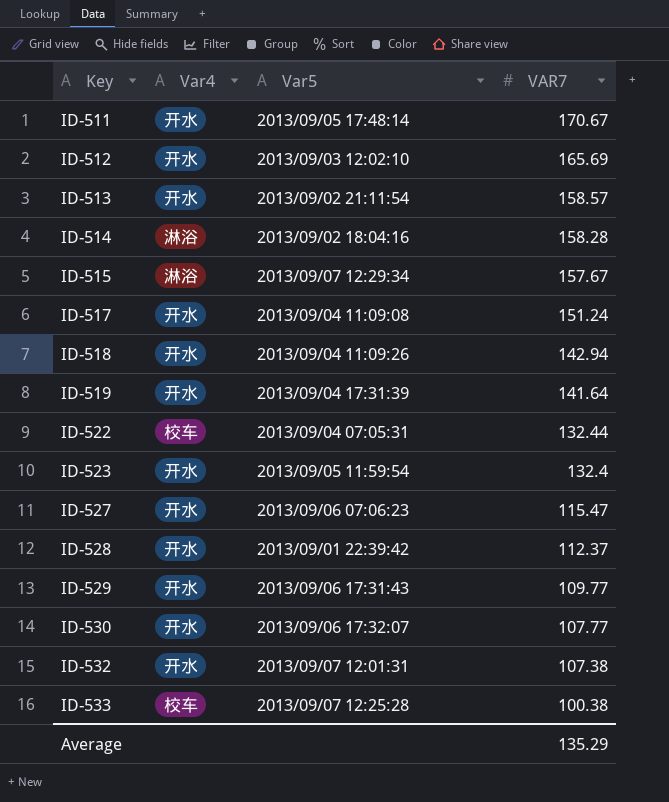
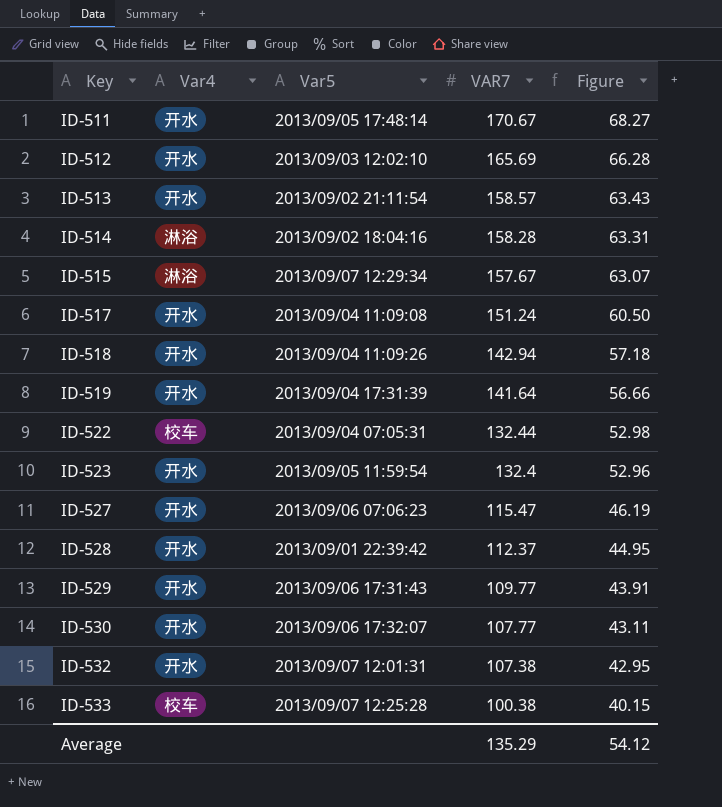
column Figure | formula: none -> [VAR7] * 0.4

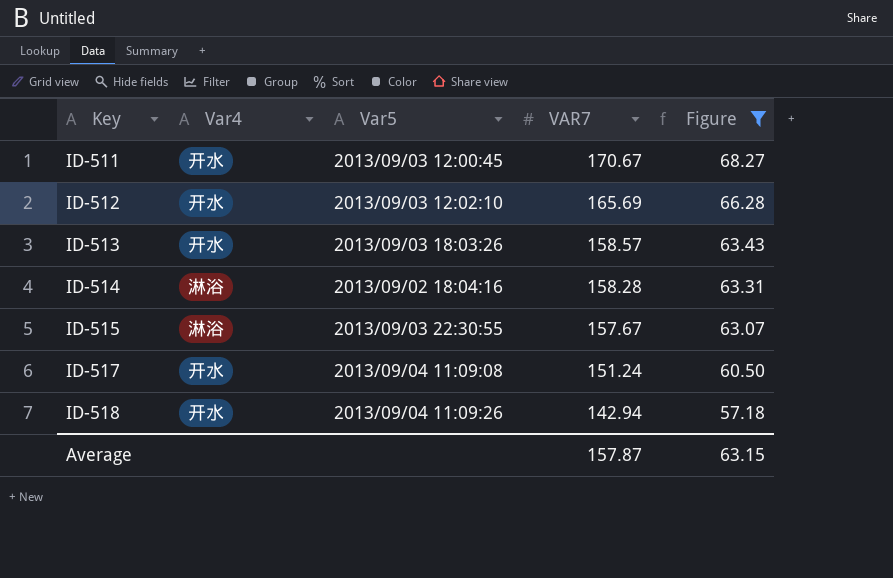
filter: none -> Figure >= 57.18
ID-511 | Var5: 2013/09/05 17:48:14 -> 2013/09/03 12:00:45
ID-513 | Var5: 2013/09/02 21:11:54 -> 2013/09/03 18:03:26
ID-515 | Var5: 2013/09/07 12:29:34 -> 2013/09/03 22:30:55
Average | VAR7: 135.29 -> 157.87
Average | Figure: 54.12 -> 63.15

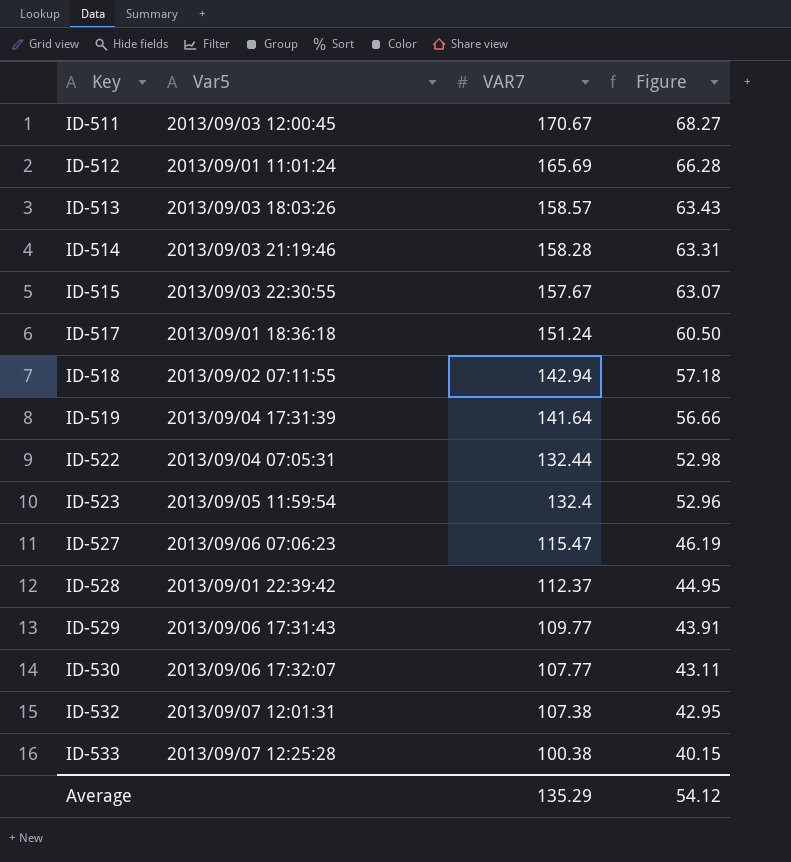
filter: Figure >= 57.18 -> none
column Var4 | position: 2 -> none
ID-512 | Var5: 2013/09/03 12:02:10 -> 2013/09/01 11:01:24
ID-514 | Var5: 2013/09/02 18:04:16 -> 2013/09/03 21:19:46
ID-517 | Var5: 2013/09/04 11:09:08 -> 2013/09/01 18:36:18
ID-518 | Var5: 2013/09/04 11:09:26 -> 2013/09/02 07:11:55
Average | VAR7: 157.87 -> 135.29
Average | Figure: 63.15 -> 54.12

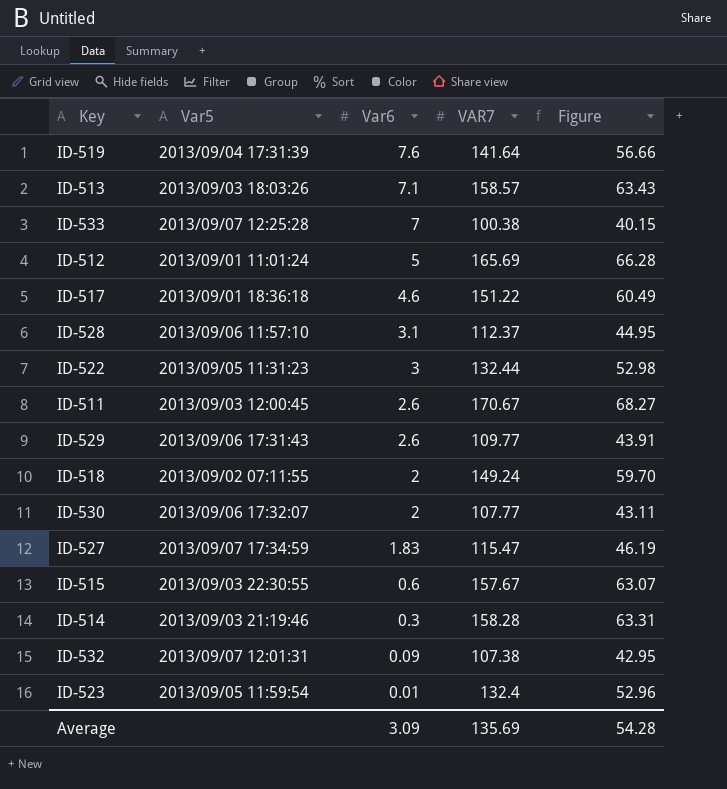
row order: Key ascending -> Var6 descending
column Var6 | position: none -> 3
ID-517 | VAR7: 151.24 -> 151.22
ID-517 | Figure: 60.50 -> 60.49
ID-528 | Var5: 2013/09/01 22:39:42 -> 2013/09/06 11:57:10
ID-522 | Var5: 2013/09/04 07:05:31 -> 2013/09/05 11:31:23
ID-518 | VAR7: 142.94 -> 149.24
ID-518 | Figure: 57.18 -> 59.70
ID-527 | Var5: 2013/09/06 07:06:23 -> 2013/09/07 17:34:59
Average | VAR7: 135.29 -> 135.69
Average | Figure: 54.12 -> 54.28

